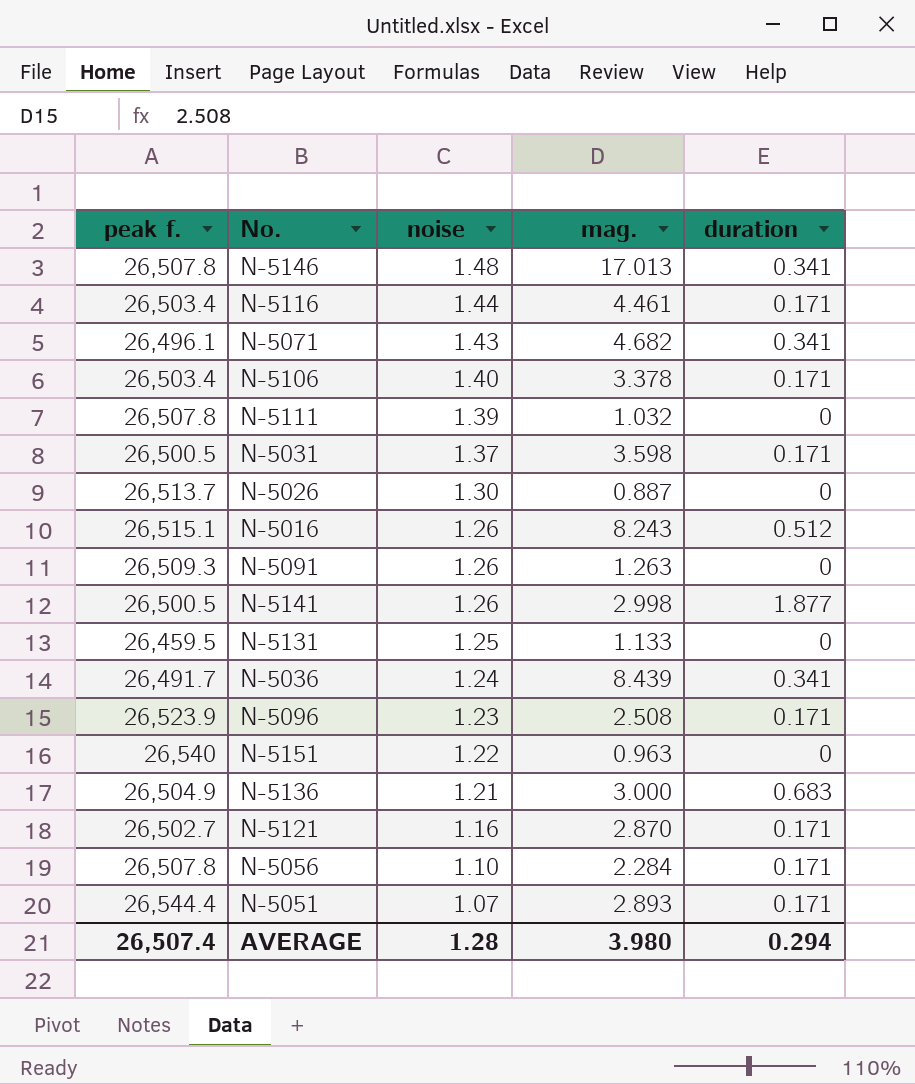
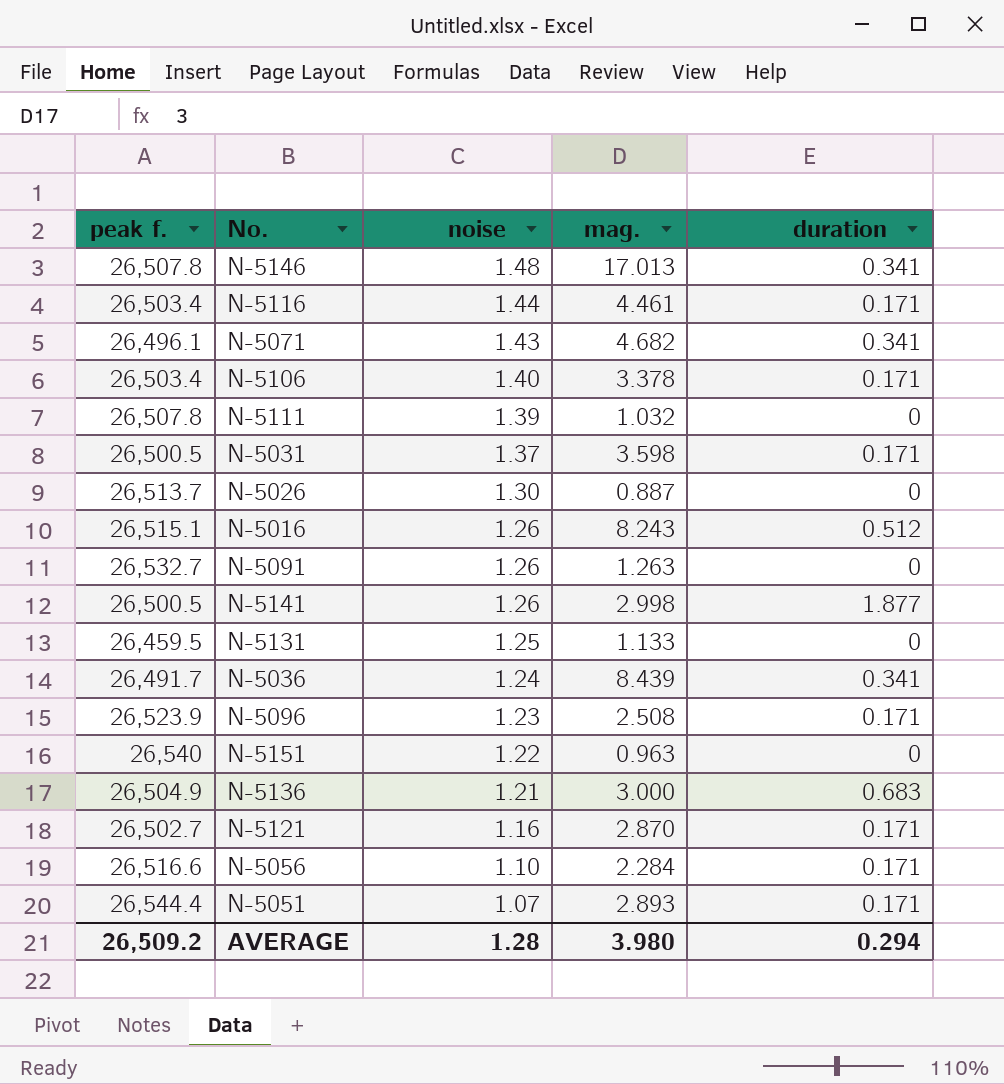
N-5091 | peak f.: 26,509.3 -> 26,532.7
N-5056 | peak f.: 26,507.8 -> 26,516.6
AVERAGE | peak f.: 26,507.4 -> 26,509.2

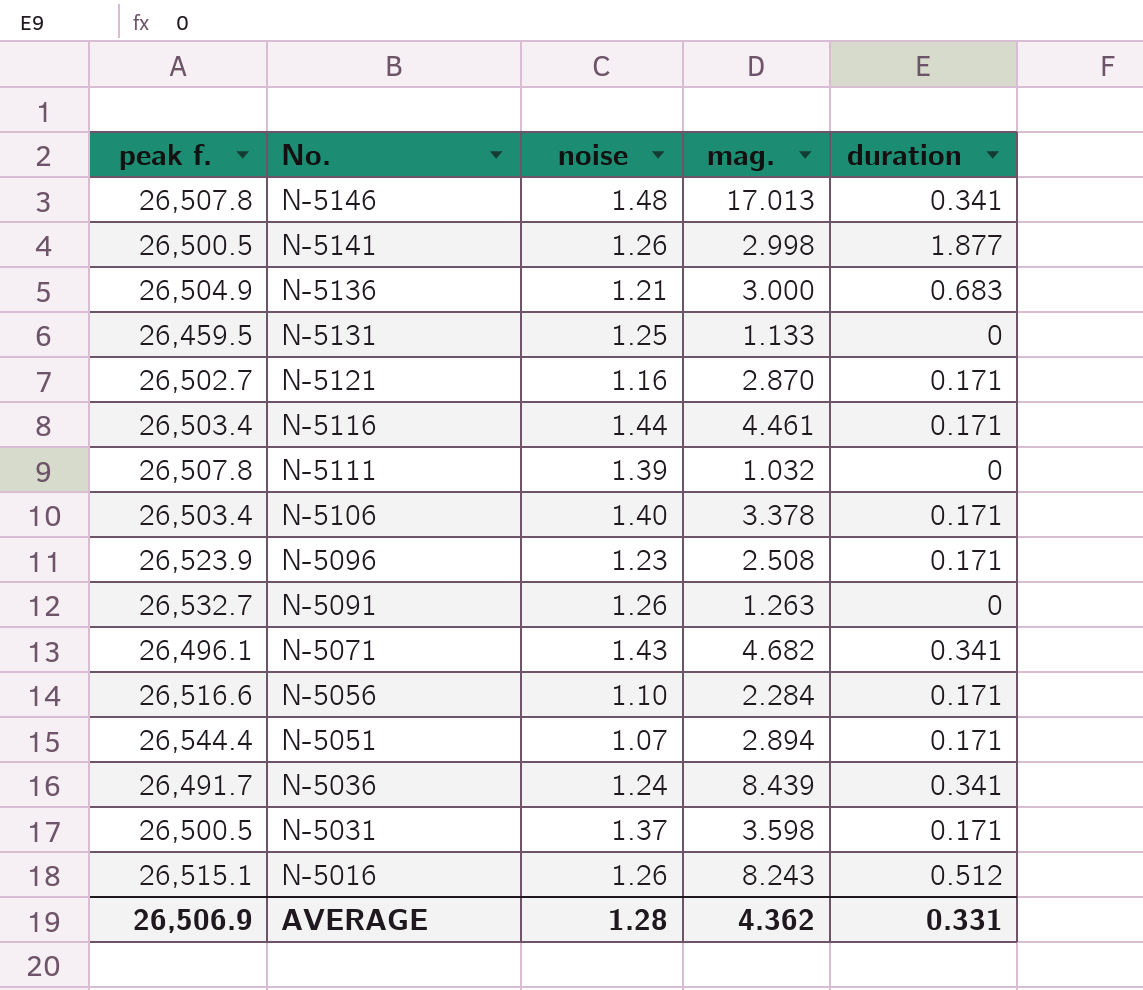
row order: noise descending -> No. descending
row N-5026: 26,513.7 | 1.30 | 0.887 | 0 -> none
row N-5151: 26,540 | 1.22 | 0.963 | 0 -> none
N-5051 | mag.: 2.893 -> 2.894
AVERAGE | peak f.: 26,509.2 -> 26,506.9
AVERAGE | mag.: 3.980 -> 4.362
AVERAGE | duration: 0.294 -> 0.331

